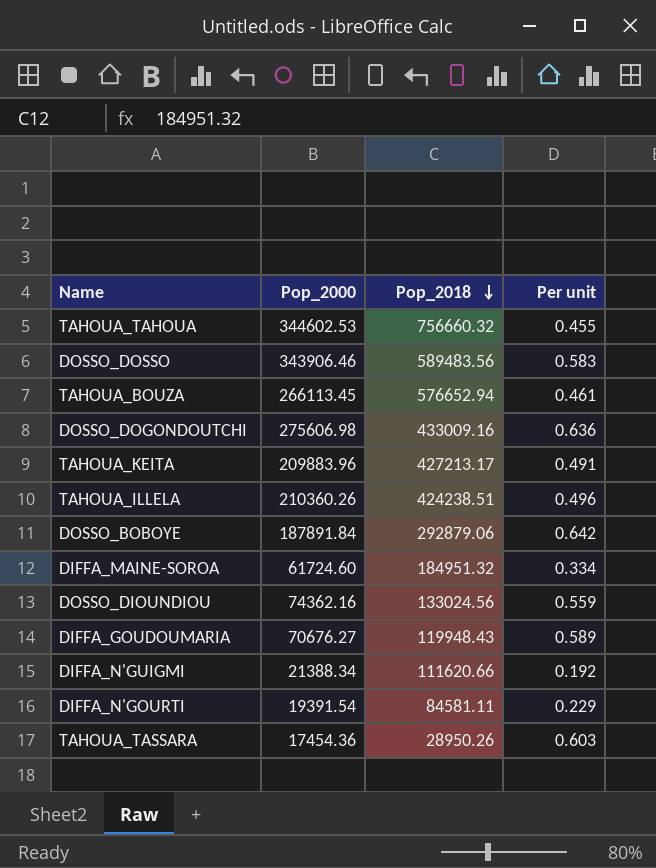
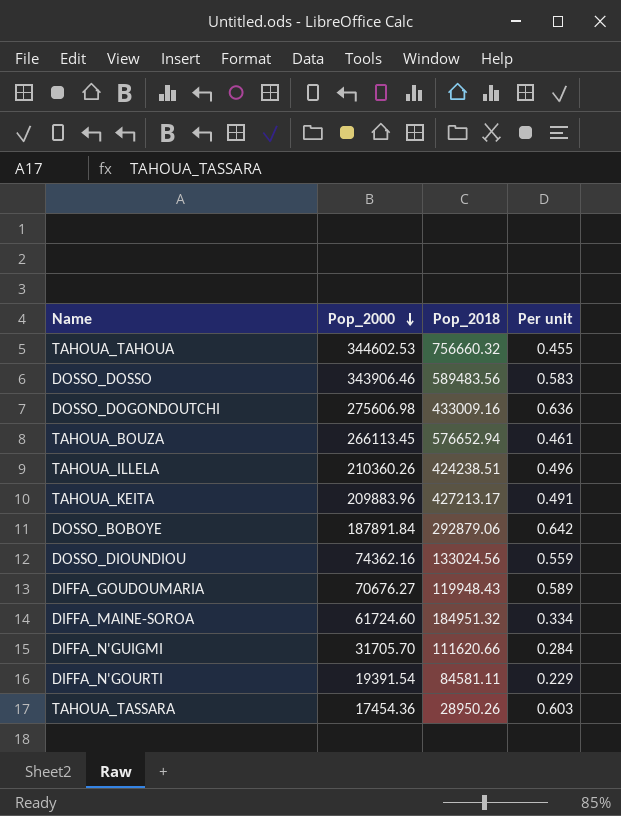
row order: Pop_2018 descending -> Pop_2000 descending
DIFFA_N'GUIGMI | Pop_2000: 21388.34 -> 31705.70
DIFFA_N'GUIGMI | Per unit: 0.192 -> 0.284

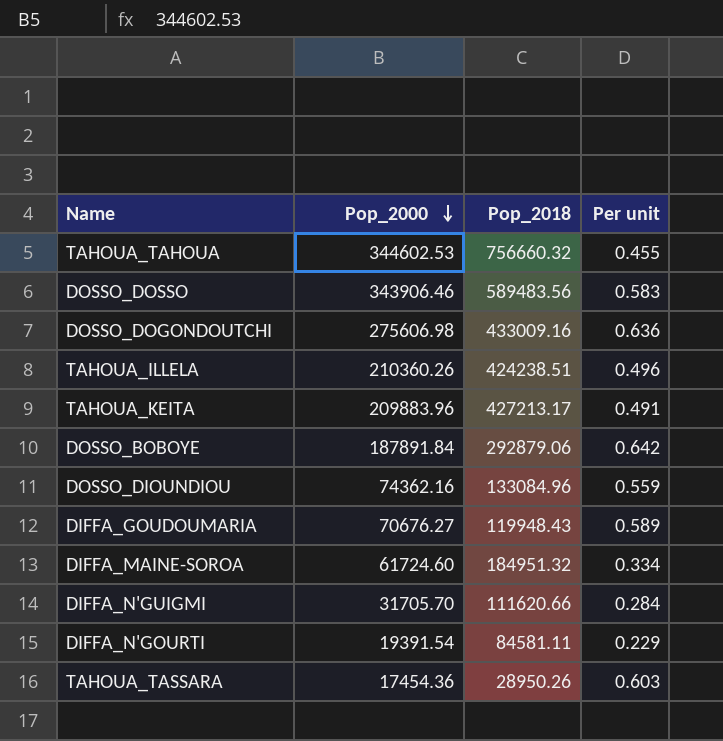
row TAHOUA_BOUZA: 266113.45 | 576652.94 | 0.461 -> none
DOSSO_DIOUNDIOU | Pop_2018: 133024.56 -> 133084.96

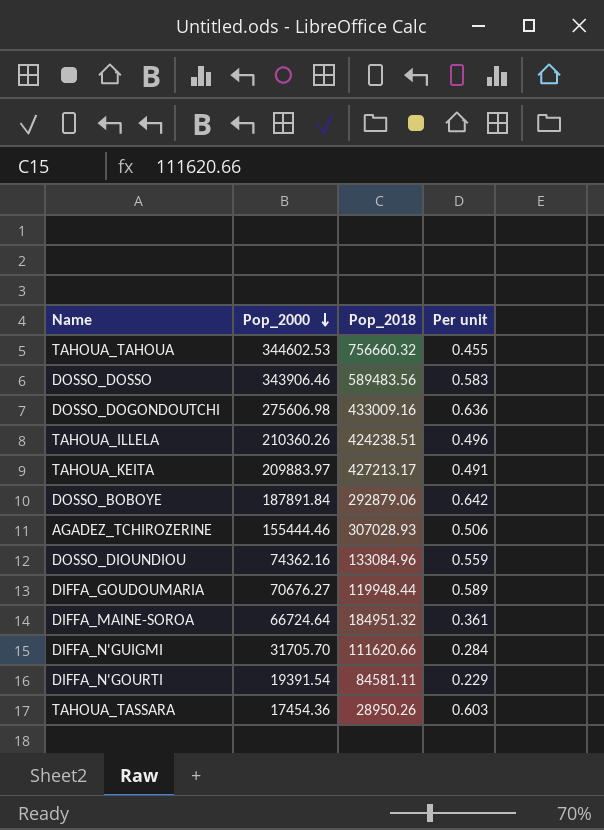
TAHOUA_KEITA | Pop_2000: 209883.96 -> 209883.97
row AGADEZ_TCHIROZERINE: none -> 155444.46 | 307028.93 | 0.506
DIFFA_GOUDOUMARIA | Pop_2018: 119948.43 -> 119948.44
DIFFA_MAINE-SOROA | Pop_2000: 61724.60 -> 66724.64
DIFFA_MAINE-SOROA | Per unit: 0.334 -> 0.361

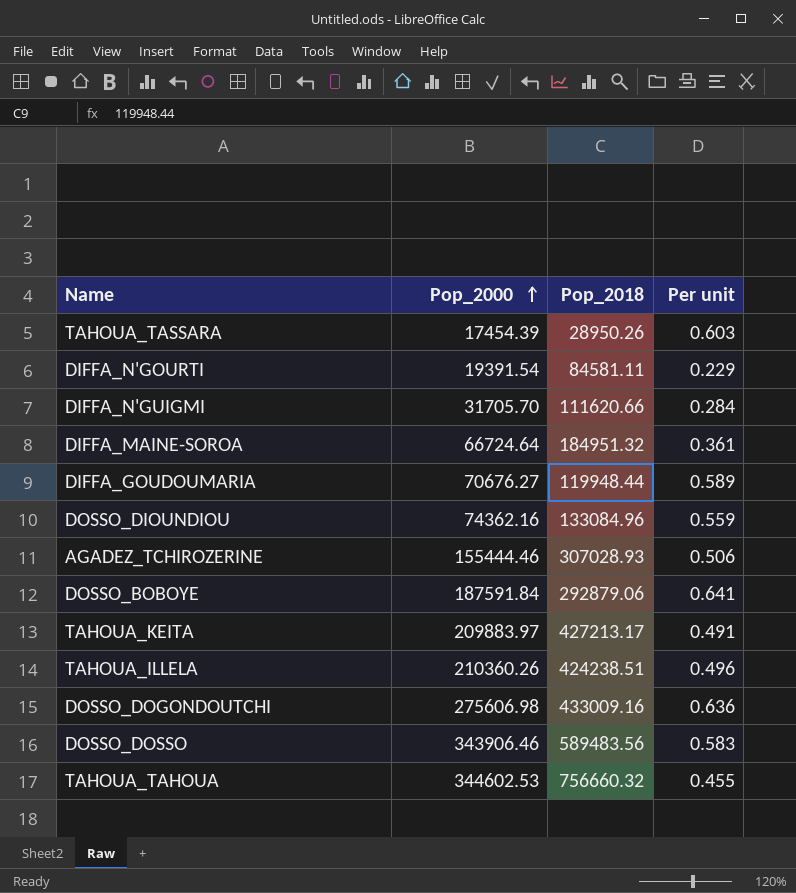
row order: Pop_2000 descending -> Pop_2000 ascending
TAHOUA_TASSARA | Pop_2000: 17454.36 -> 17454.39
DOSSO_BOBOYE | Pop_2000: 187891.84 -> 187591.84
DOSSO_BOBOYE | Per unit: 0.642 -> 0.641

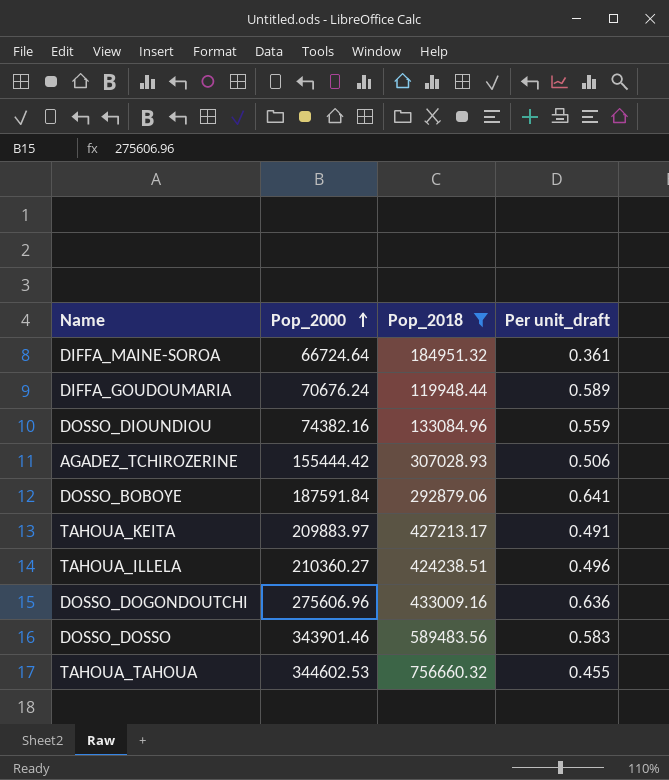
filter: none -> Pop_2018 >= 119948.44
column name: Per unit -> Per unit_draft
DIFFA_GOUDOUMARIA | Pop_2000: 70676.27 -> 70676.24
DOSSO_DIOUNDIOU | Pop_2000: 74362.16 -> 74382.16
AGADEZ_TCHIROZERINE | Pop_2000: 155444.46 -> 155444.42
TAHOUA_ILLELA | Pop_2000: 210360.26 -> 210360.27
DOSSO_DOGONDOUTCHI | Pop_2000: 275606.98 -> 275606.96
DOSSO_DOSSO | Pop_2000: 343906.46 -> 343901.46

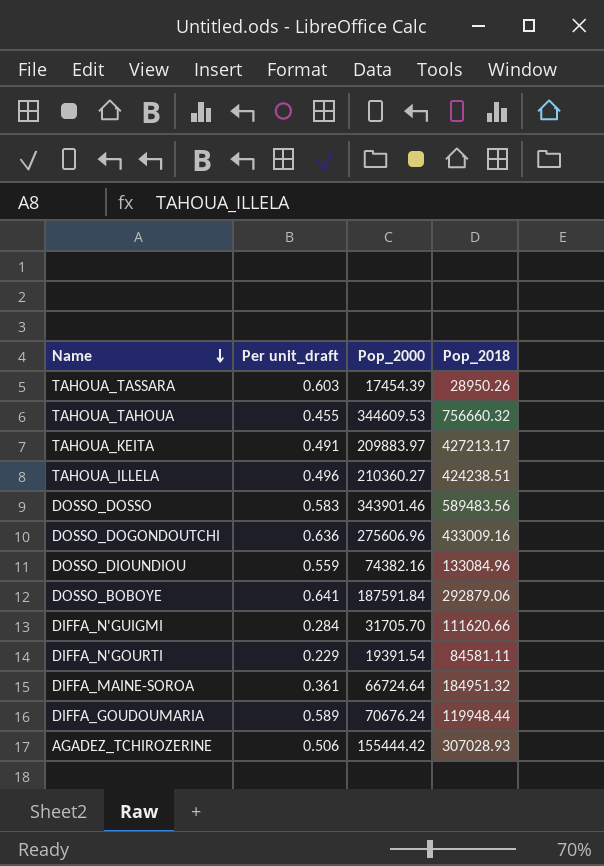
filter: Pop_2018 >= 119948.44 -> none
row order: Pop_2000 ascending -> Name descending
column Per unit_draft | position: 4 -> 2
TAHOUA_TAHOUA | Pop_2000: 344602.53 -> 344609.53

